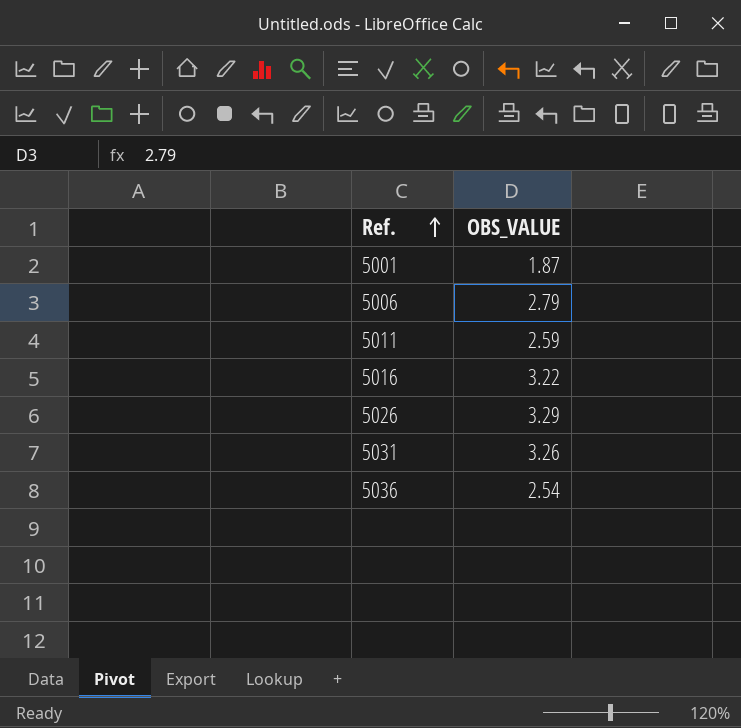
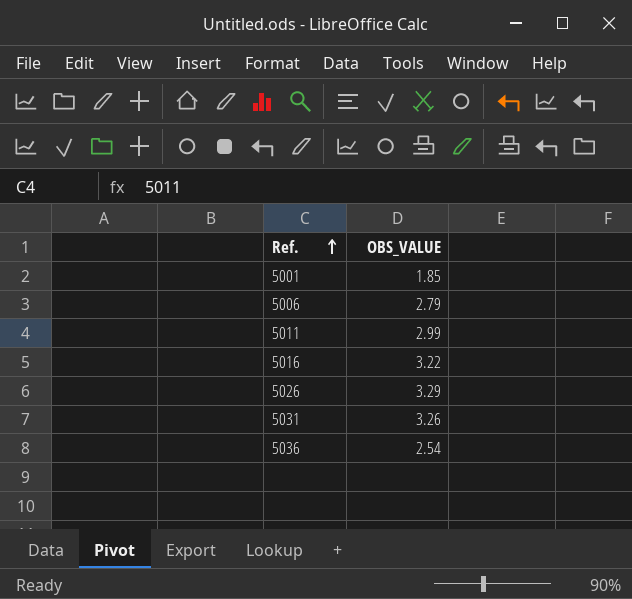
5001 | OBS_VALUE: 1.87 -> 1.85
5011 | OBS_VALUE: 2.59 -> 2.99

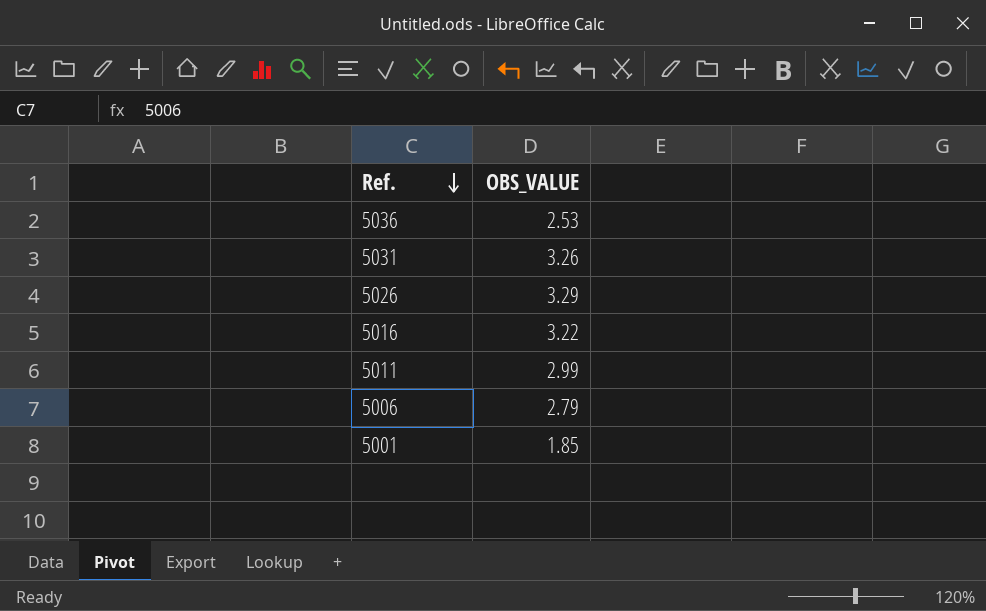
row order: Ref. ascending -> Ref. descending
5036 | OBS_VALUE: 2.54 -> 2.53

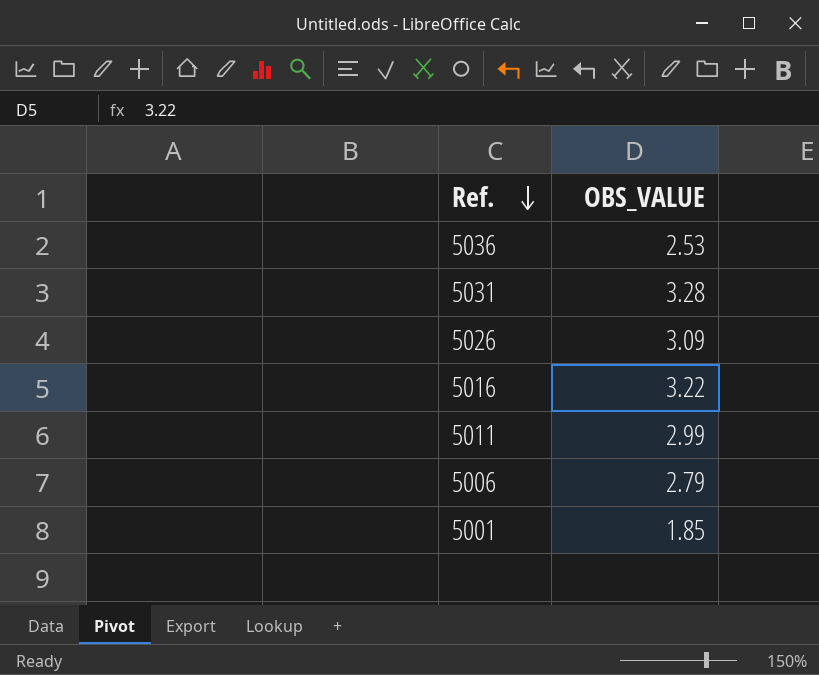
5031 | OBS_VALUE: 3.26 -> 3.28
5026 | OBS_VALUE: 3.29 -> 3.09

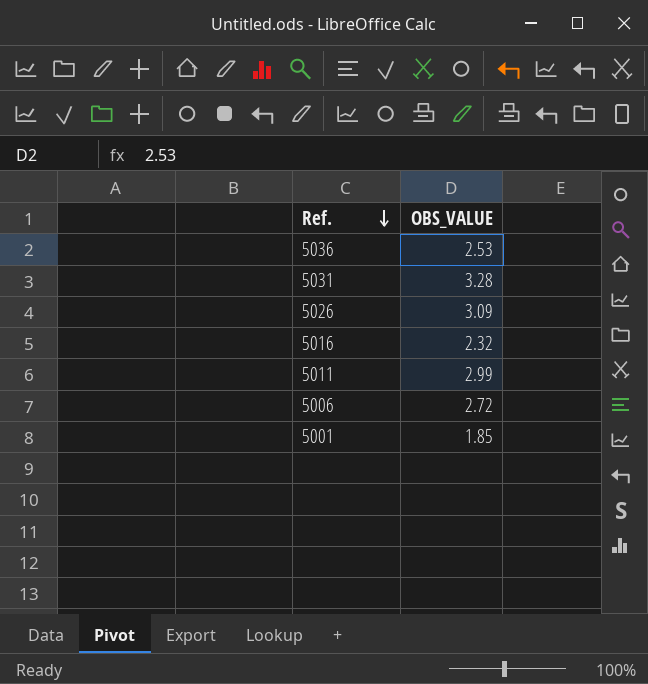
5016 | OBS_VALUE: 3.22 -> 2.32
5006 | OBS_VALUE: 2.79 -> 2.72

